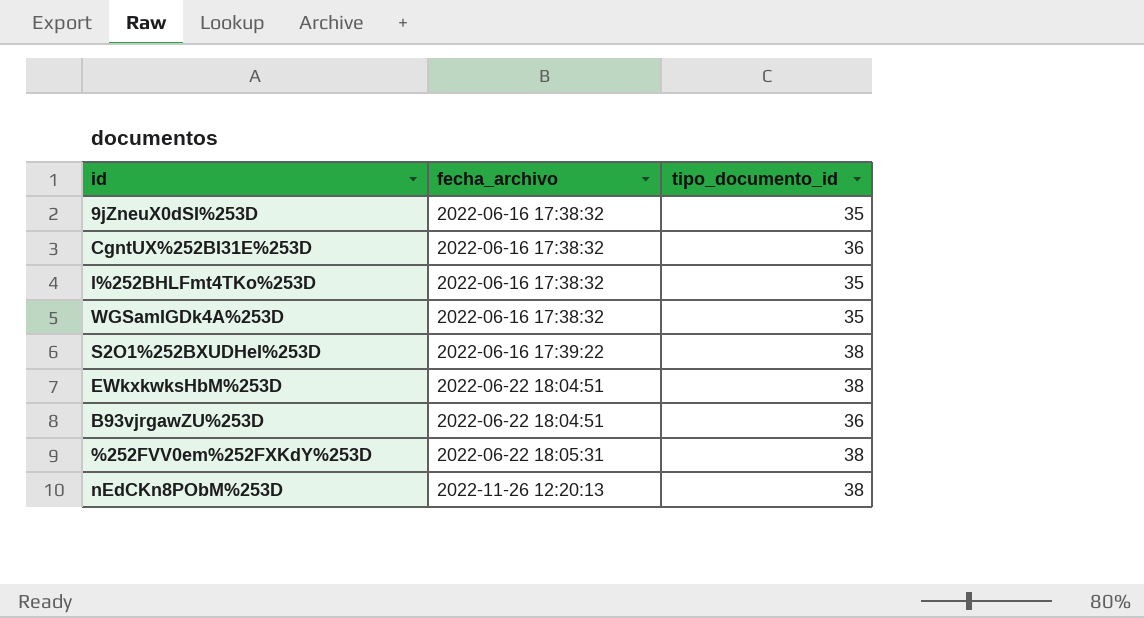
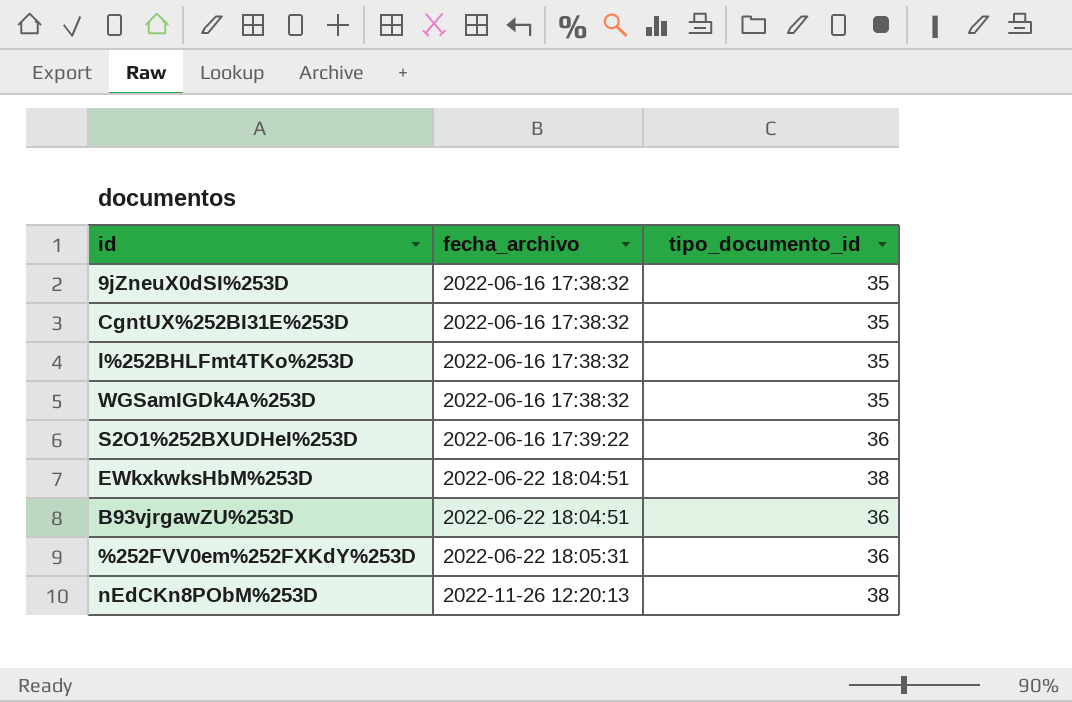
CgntUX%252BI31E%253D | tipo_documento_id: 36 -> 35
S2O1%252BXUDHeI%253D | tipo_documento_id: 38 -> 36
%252FVV0em%252FXKdY%253D | tipo_documento_id: 38 -> 36

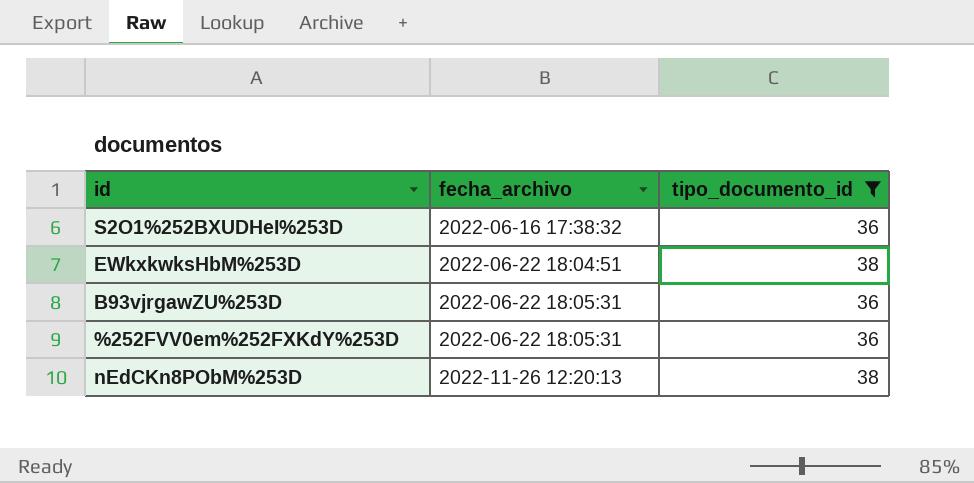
filter: none -> tipo_documento_id != 35
S2O1%252BXUDHeI%253D | fecha_archivo: 2022-06-16 17:39:22 -> 2022-06-16 17:38:32
B93vjrgawZU%253D | fecha_archivo: 2022-06-22 18:04:51 -> 2022-06-22 18:05:31

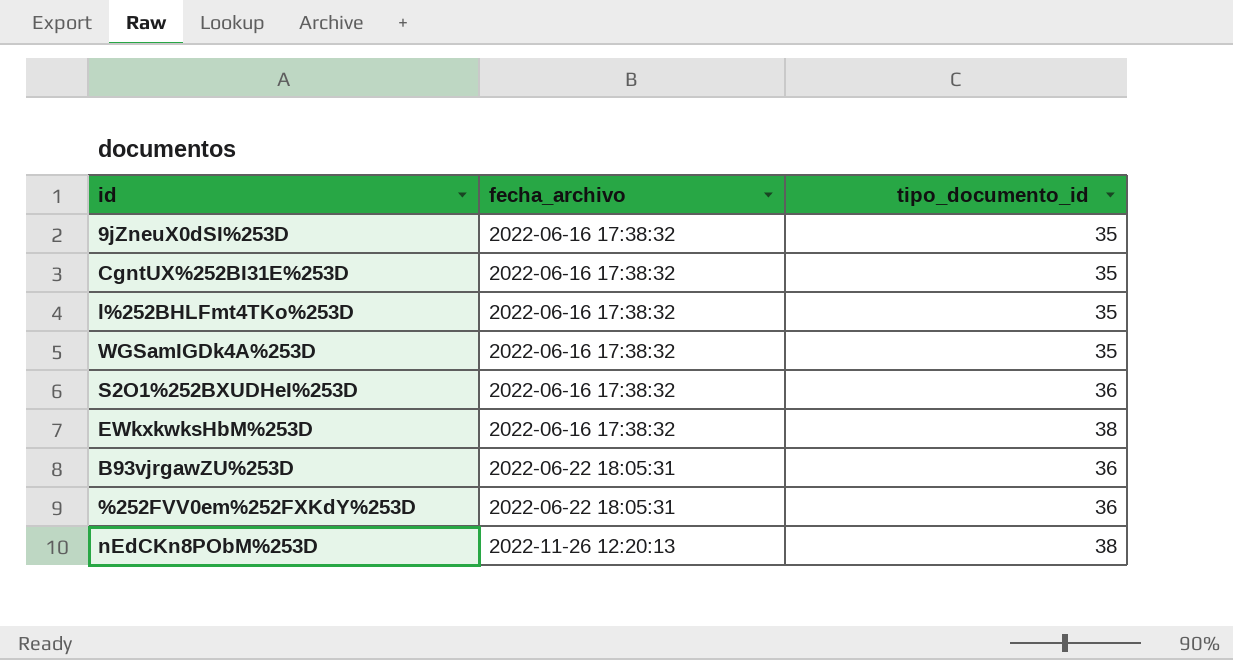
filter: tipo_documento_id != 35 -> none
EWkxkwksHbM%253D | fecha_archivo: 2022-06-22 18:04:51 -> 2022-06-16 17:38:32

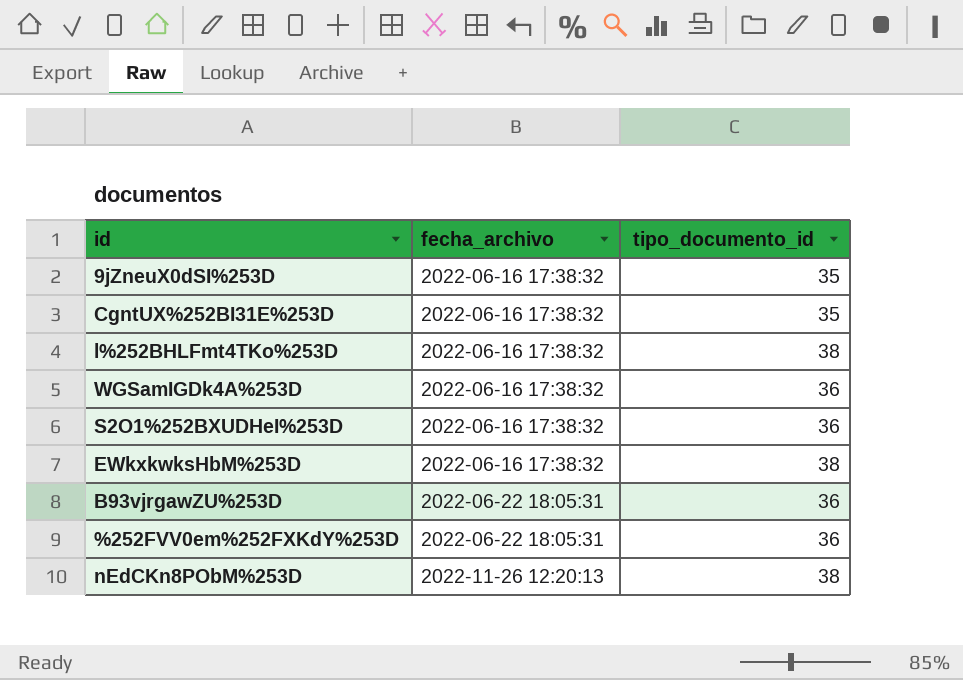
l%252BHLFmt4TKo%253D | tipo_documento_id: 35 -> 38
WGSamIGDk4A%253D | tipo_documento_id: 35 -> 36

